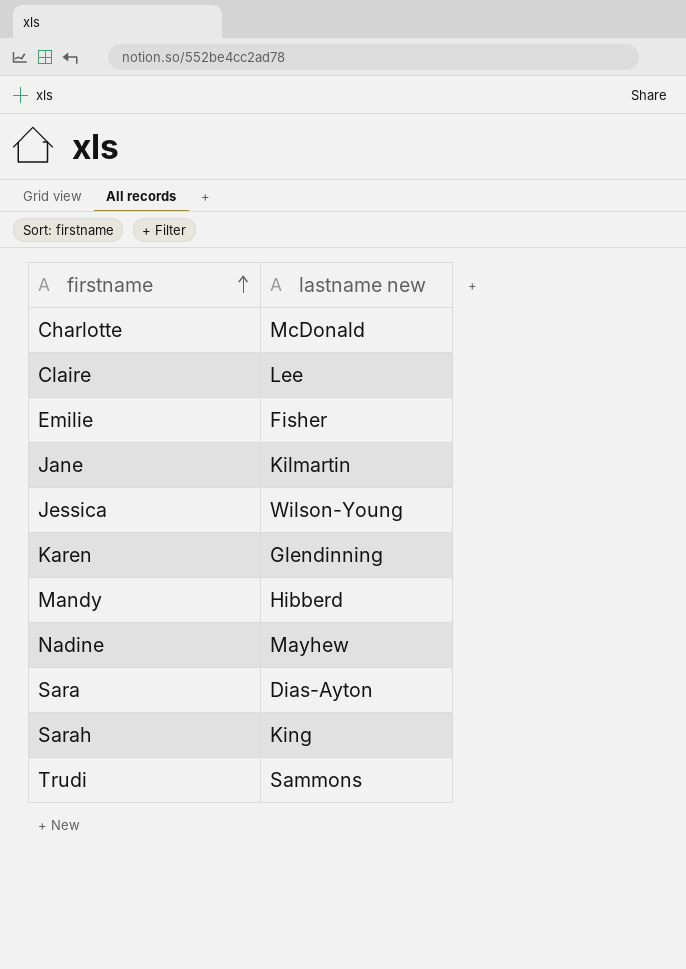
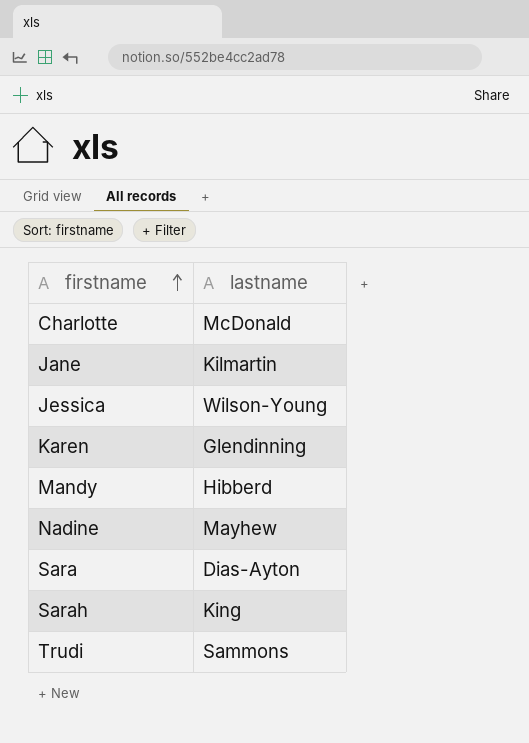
column name: lastname new -> lastname
row Claire: Lee -> none
row Emilie: Fisher -> none

